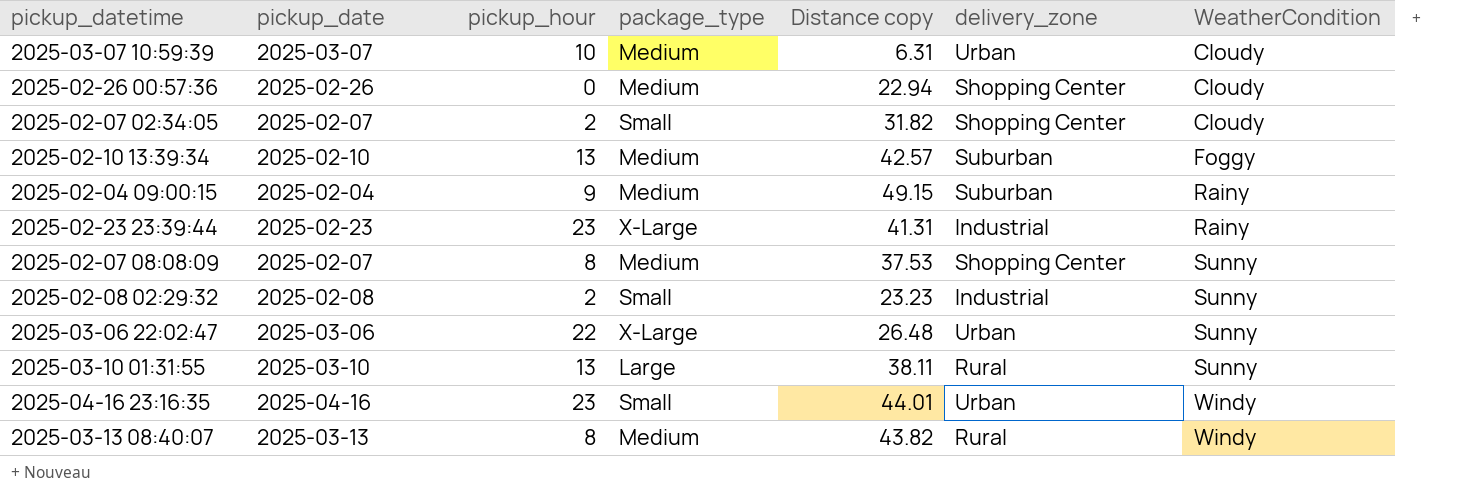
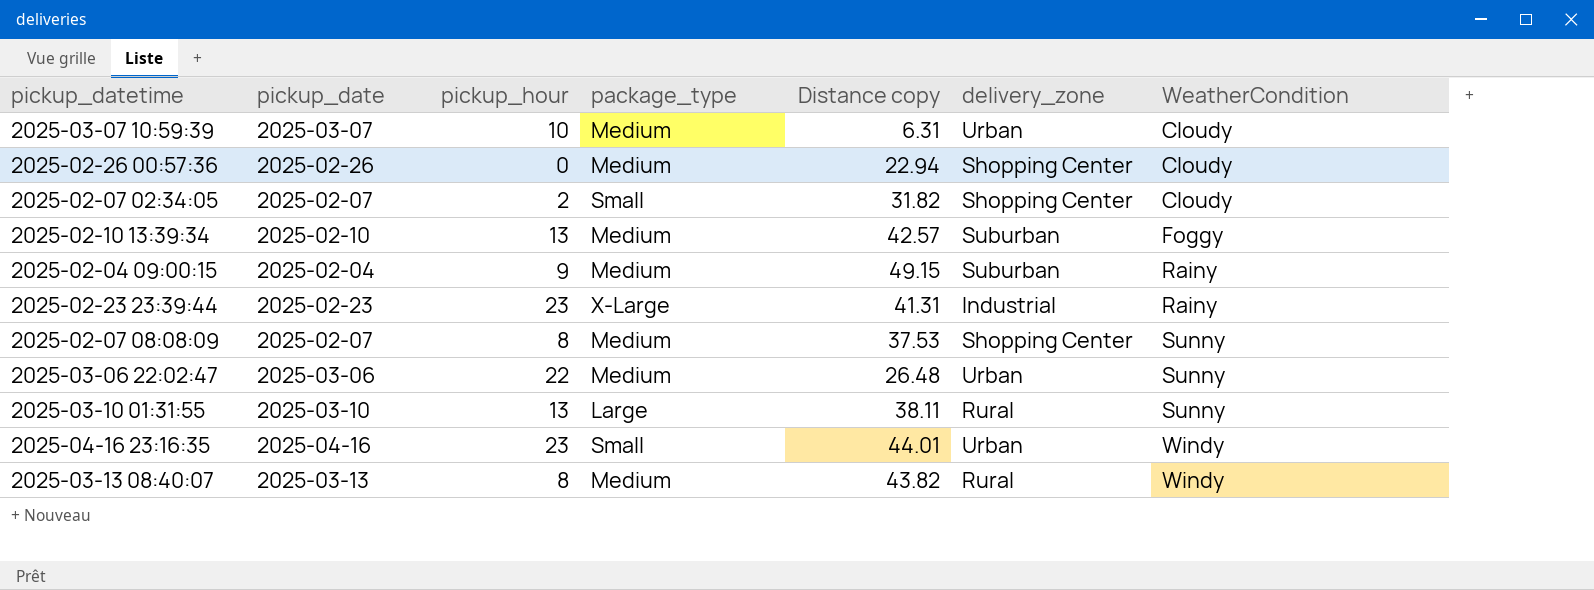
row 2025-02-08 02:29:32: 2025-02-08 | 2 | Small | 23.23 | Industrial | Sunny -> none
2025-03-06 22:02:47 | package_type: X-Large -> Medium

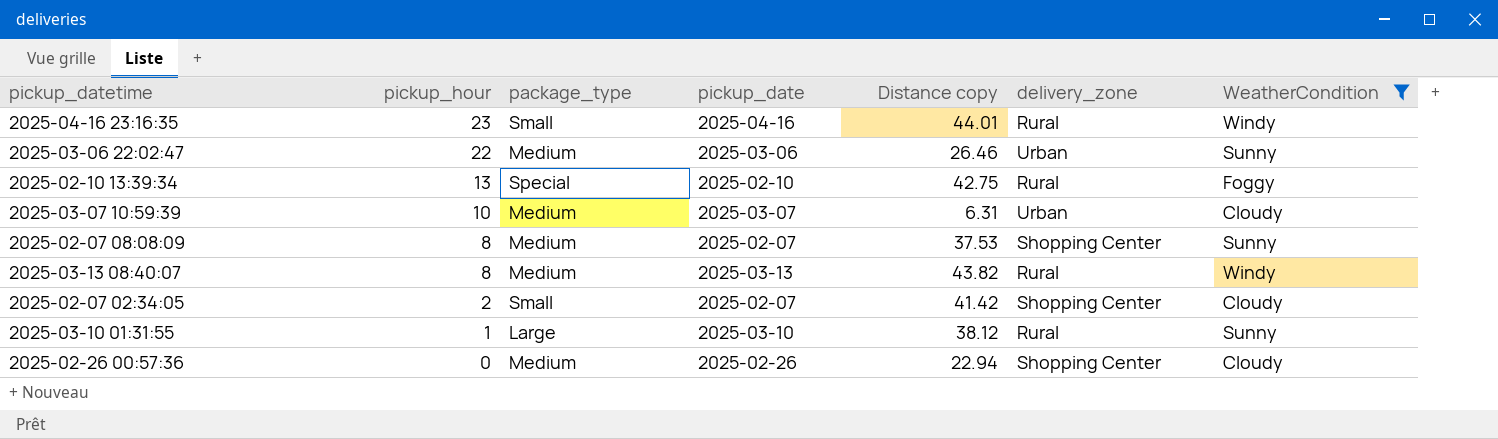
filter: none -> WeatherCondition != Rainy
row order: WeatherCondition ascending -> pickup_hour descending
column pickup_date | position: 2 -> 4
2025-04-16 23:16:35 | delivery_zone: Urban -> Rural
2025-03-06 22:02:47 | Distance copy: 26.48 -> 26.46
2025-02-10 13:39:34 | package_type: Medium -> Special
2025-02-10 13:39:34 | Distance copy: 42.57 -> 42.75
2025-02-10 13:39:34 | delivery_zone: Suburban -> Rural
2025-02-07 02:34:05 | Distance copy: 31.82 -> 41.42
2025-03-10 01:31:55 | pickup_hour: 13 -> 1
2025-03-10 01:31:55 | Distance copy: 38.11 -> 38.12

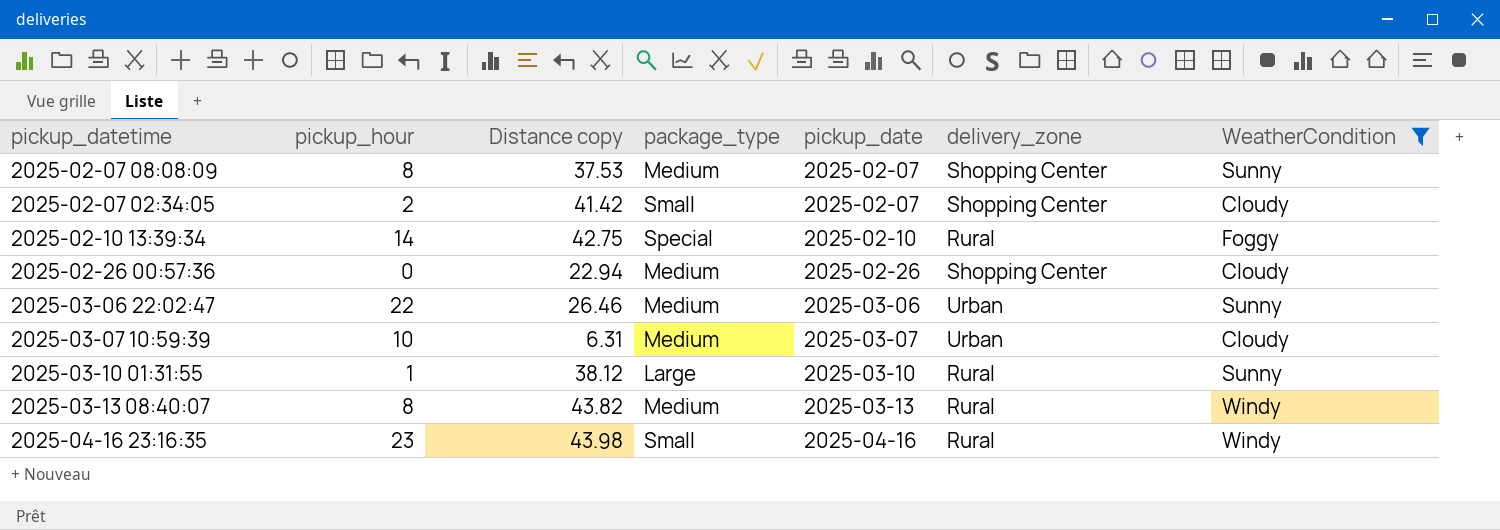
row order: pickup_hour descending -> pickup_date ascending
column Distance copy | position: 5 -> 3
2025-02-10 13:39:34 | pickup_hour: 13 -> 14
2025-04-16 23:16:35 | Distance copy: 44.01 -> 43.98

